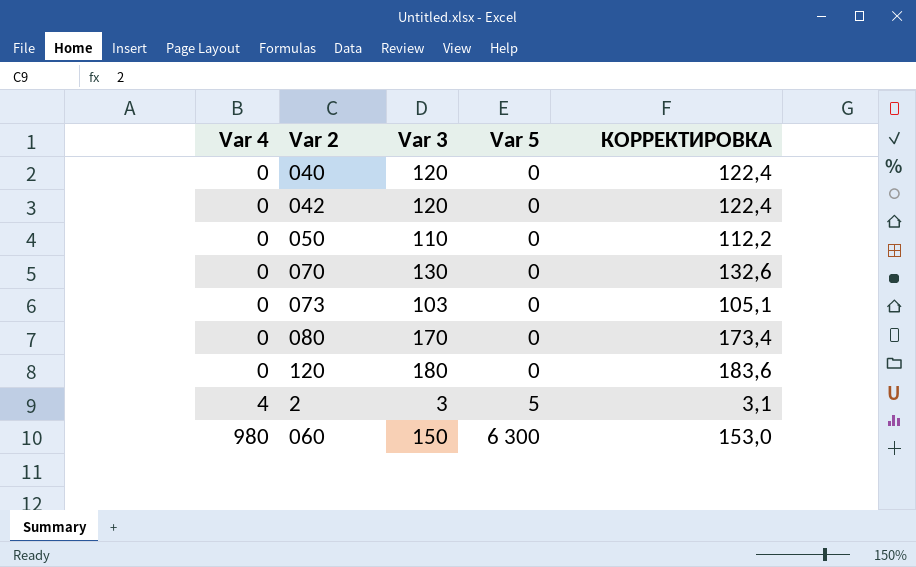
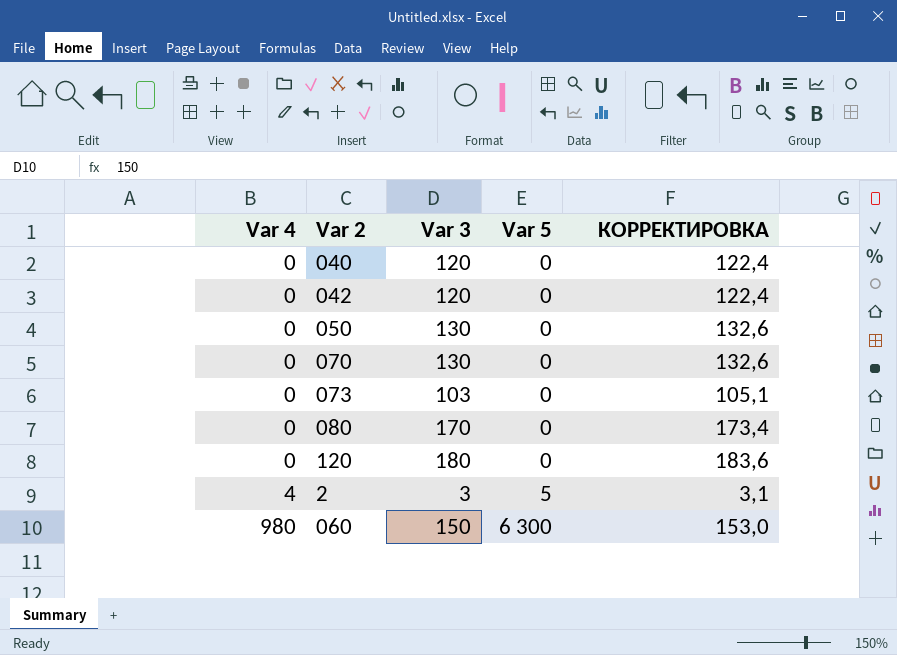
050 | Var 3: 110 -> 130
050 | КОРРЕКТИРОВКА: 112,2 -> 132,6

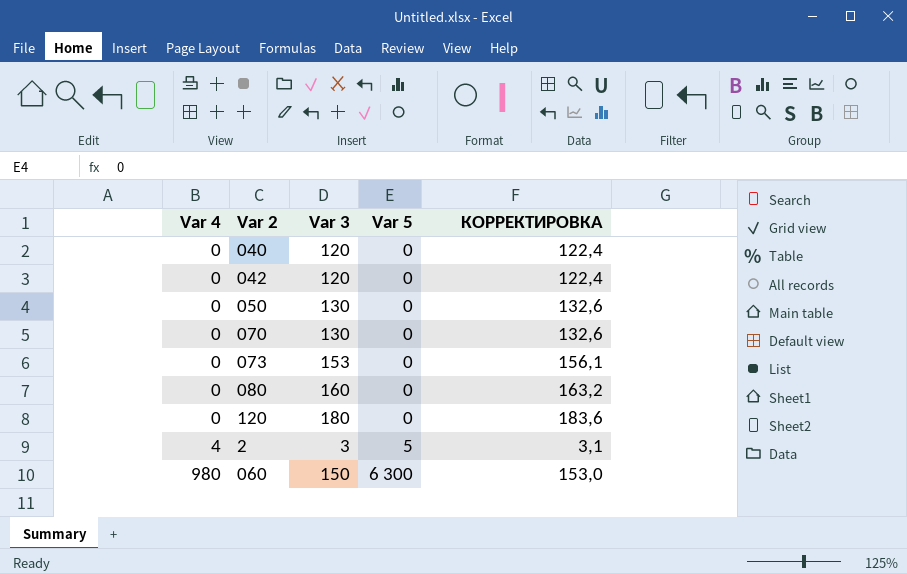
073 | Var 3: 103 -> 153
073 | КОРРЕКТИРОВКА: 105,1 -> 156,1
080 | Var 3: 170 -> 160
080 | КОРРЕКТИРОВКА: 173,4 -> 163,2

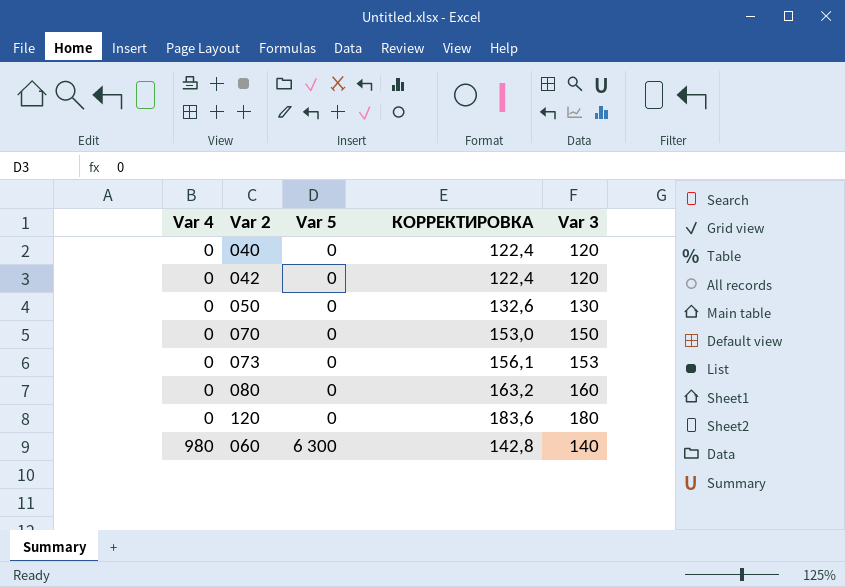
column Var 3 | position: 3 -> 5
row 2: 4 | 3 | 5 | 3,1 -> none
070 | КОРРЕКТИРОВКА: 132,6 -> 153,0
070 | Var 3: 130 -> 150
060 | КОРРЕКТИРОВКА: 153,0 -> 142,8
060 | Var 3: 150 -> 140

